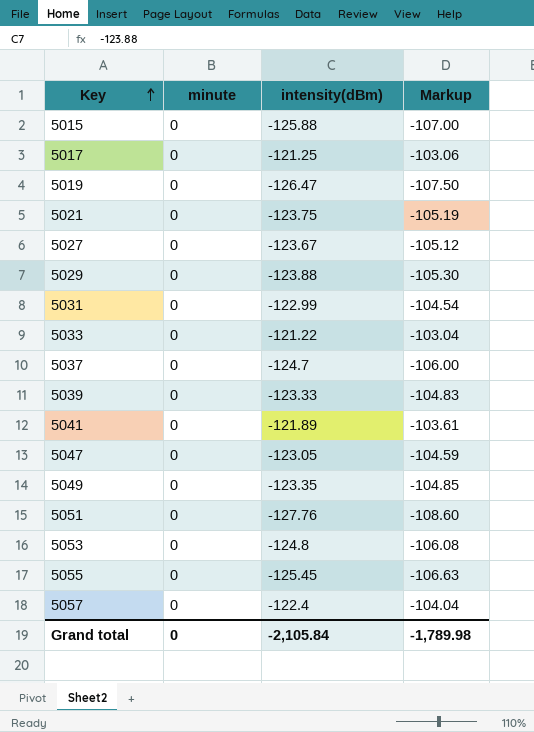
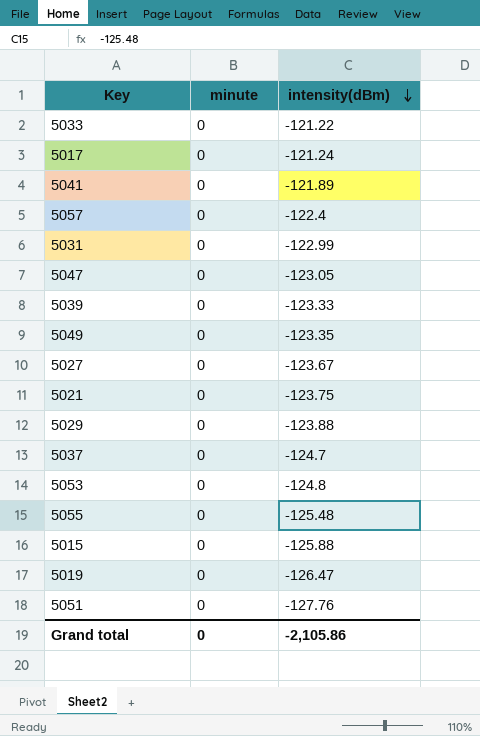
row order: Key ascending -> intensity(dBm) descending
column Markup | formula: [intensity(dBm)] * 0.85 -> none
5017 | intensity(dBm): -121.25 -> -121.24
5055 | intensity(dBm): -125.45 -> -125.48
Grand total | intensity(dBm): -2,105.84 -> -2,105.86

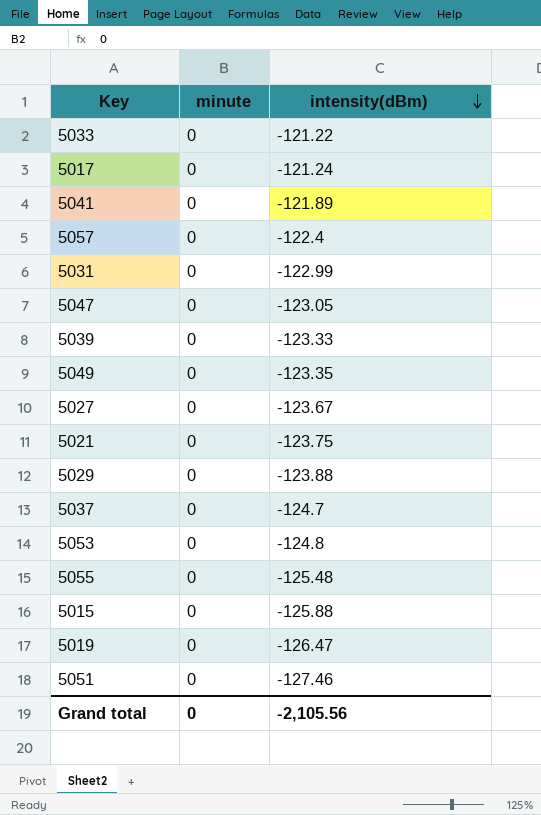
5051 | intensity(dBm): -127.76 -> -127.46
Grand total | intensity(dBm): -2,105.86 -> -2,105.56

